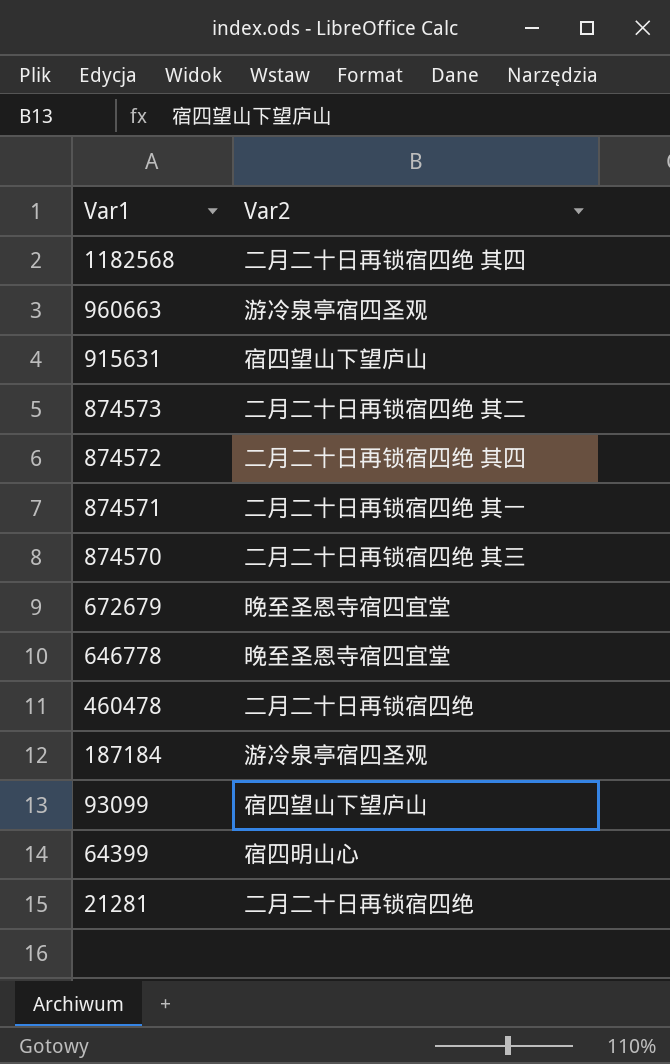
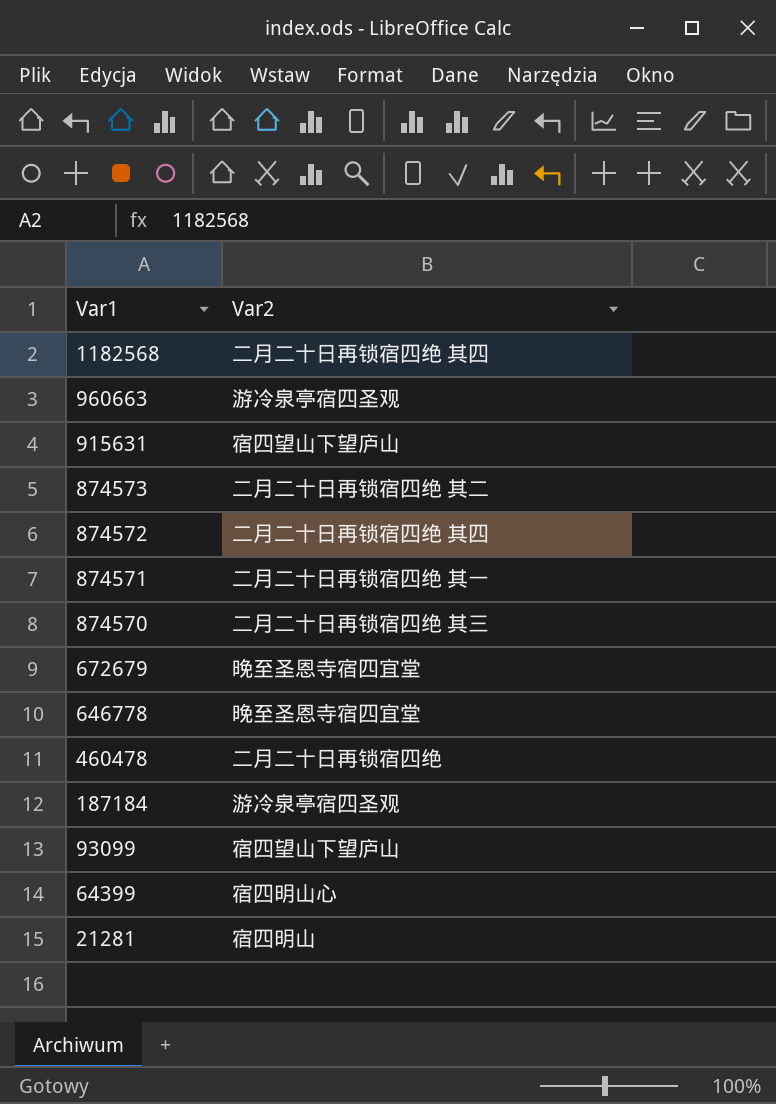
21281 | Var2: 二月二十日再锁宿四绝 -> 宿四明山

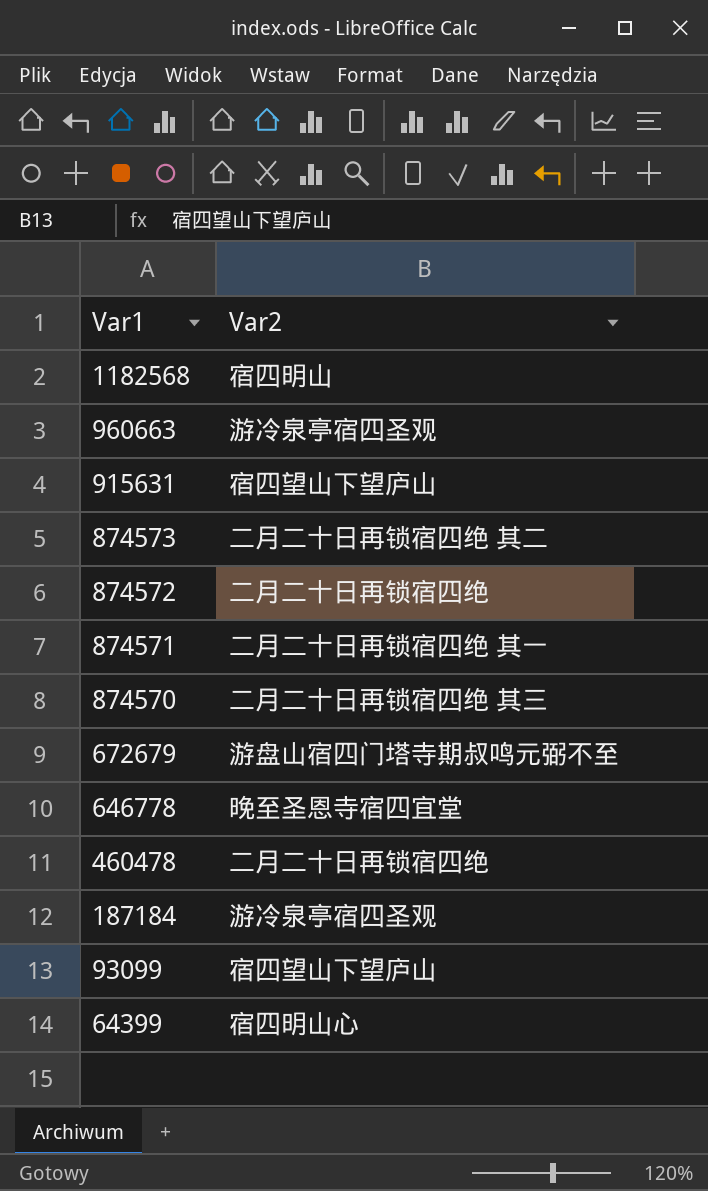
row 21281: 宿四明山 -> none
1182568 | Var2: 二月二十日再锁宿四绝 其四 -> 宿四明山
874572 | Var2: 二月二十日再锁宿四绝 其四 -> 二月二十日再锁宿四绝
672679 | Var2: 晚至圣恩寺宿四宜堂 -> 游盘山宿四门塔寺期叔鸣元弼不至

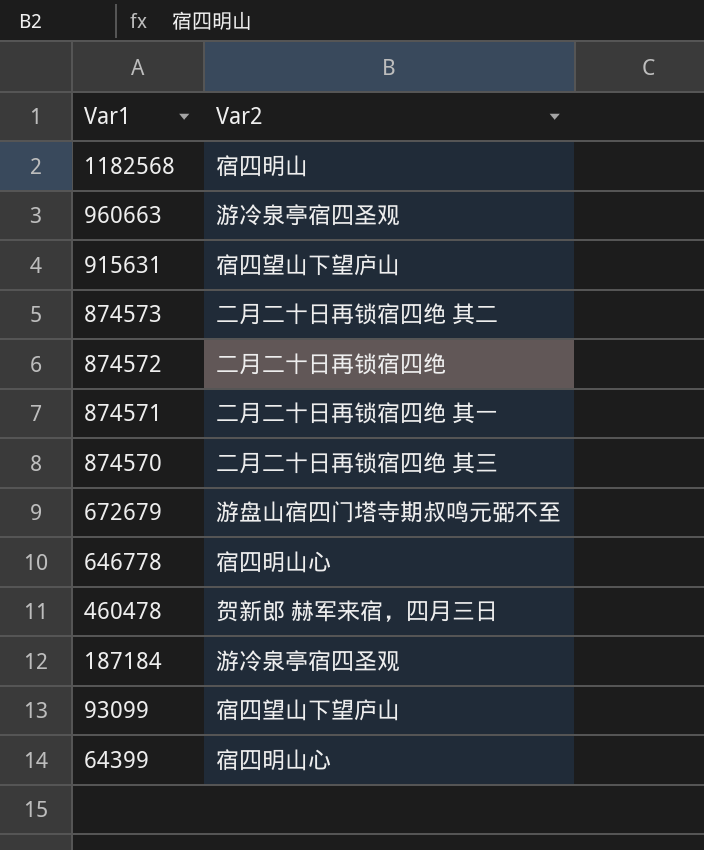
646778 | Var2: 晚至圣恩寺宿四宜堂 -> 宿四明山心
460478 | Var2: 二月二十日再锁宿四绝 -> 贺新郎 赫军来宿，四月三日

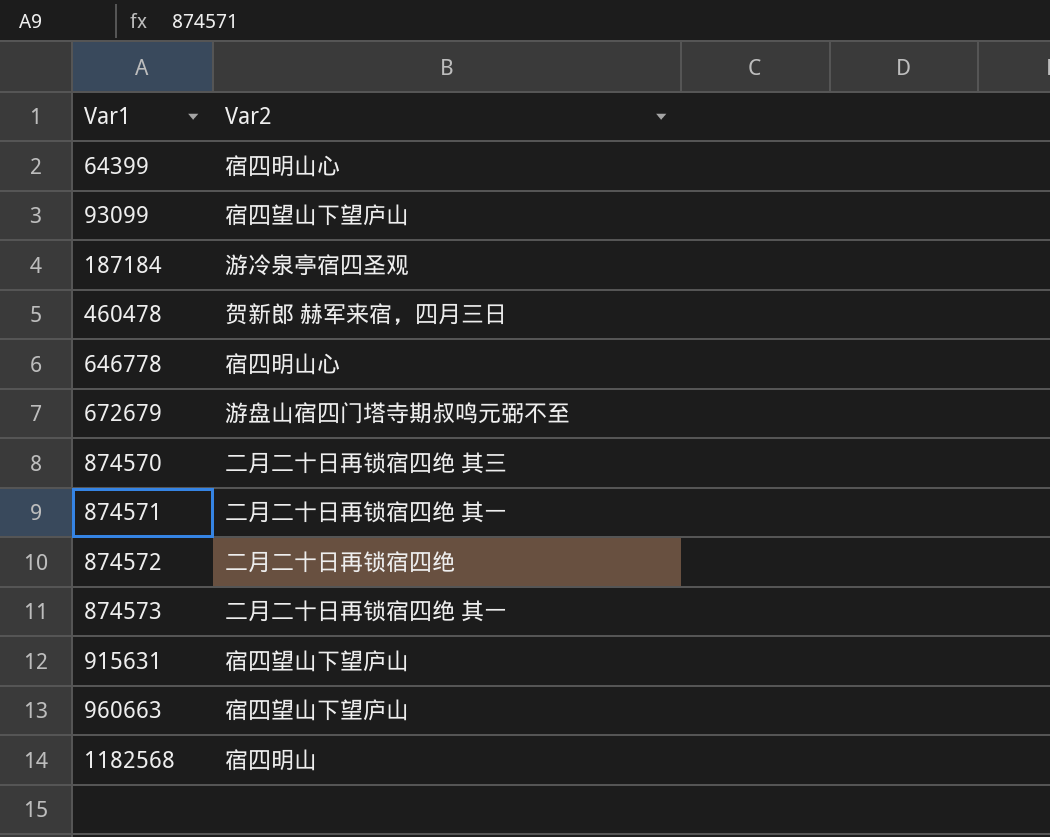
row order: Var1 descending -> Var1 ascending
874573 | Var2: 二月二十日再锁宿四绝 其二 -> 二月二十日再锁宿四绝 其一
960663 | Var2: 游冷泉亭宿四圣观 -> 宿四望山下望庐山

